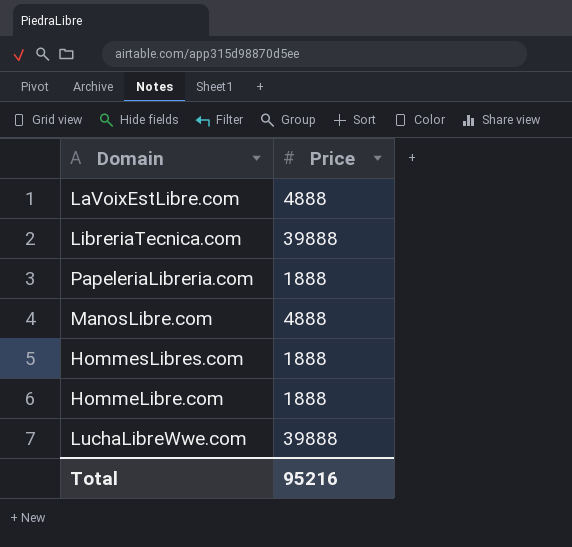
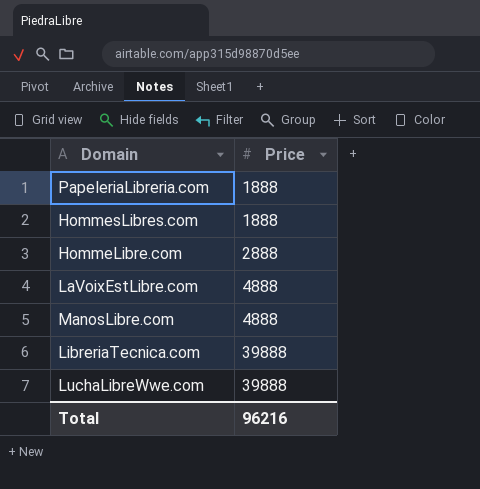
row order: none -> Price ascending
HommeLibre.com | Price: 1888 -> 2888
Total | Price: 95216 -> 96216

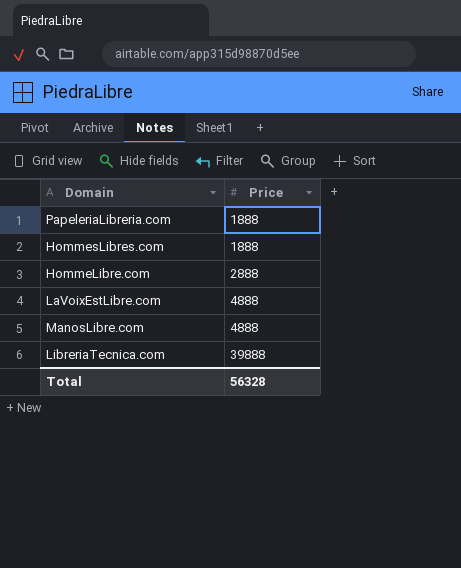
row LuchaLibreWwe.com: 39888 -> none
Total | Price: 96216 -> 56328

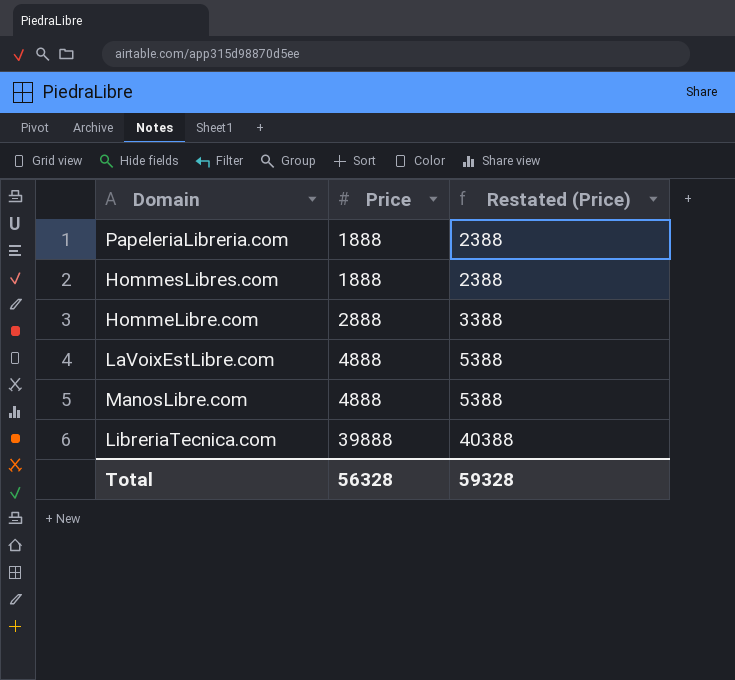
column Restated (Price) | formula: none -> [Price] + 500

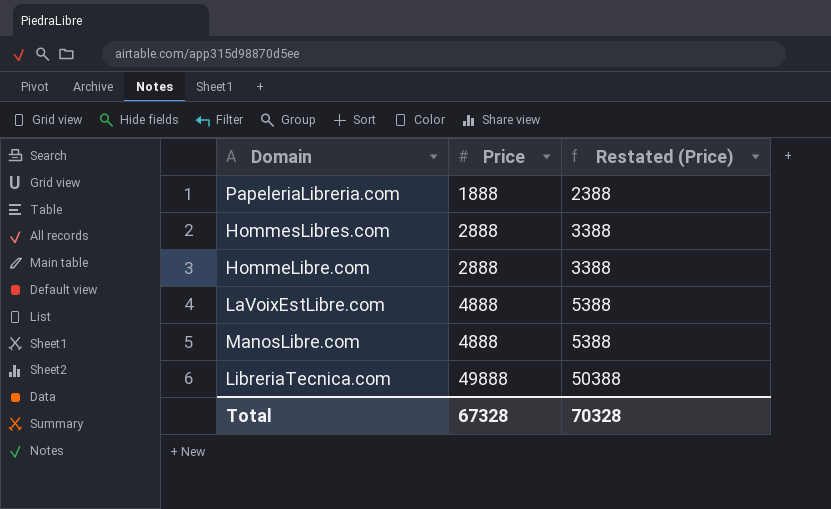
HommesLibres.com | Price: 1888 -> 2888
HommesLibres.com | Restated (Price): 2388 -> 3388
LibreriaTecnica.com | Price: 39888 -> 49888
LibreriaTecnica.com | Restated (Price): 40388 -> 50388
Total | Price: 56328 -> 67328
Total | Restated (Price): 59328 -> 70328

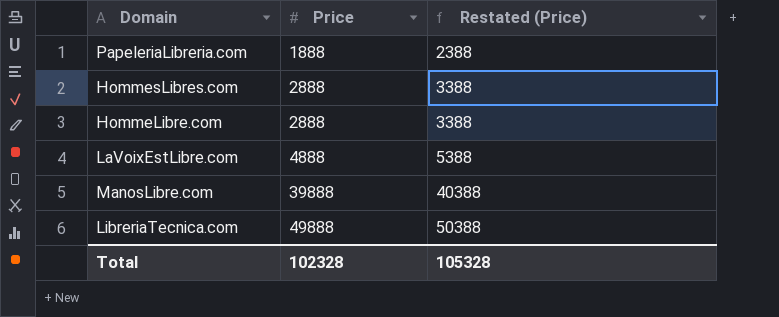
ManosLibre.com | Price: 4888 -> 39888
ManosLibre.com | Restated (Price): 5388 -> 40388
Total | Price: 67328 -> 102328
Total | Restated (Price): 70328 -> 105328

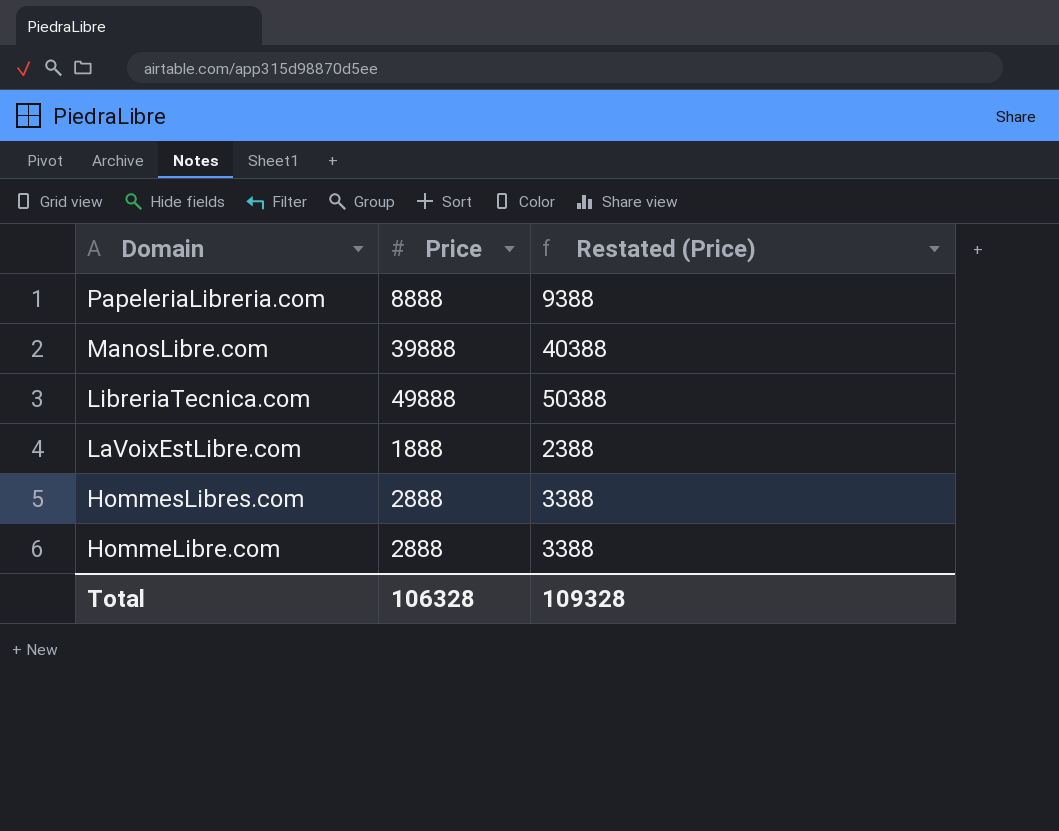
row order: Price ascending -> Domain descending
PapeleriaLibreria.com | Price: 1888 -> 8888
PapeleriaLibreria.com | Restated (Price): 2388 -> 9388
LaVoixEstLibre.com | Price: 4888 -> 1888
LaVoixEstLibre.com | Restated (Price): 5388 -> 2388
Total | Price: 102328 -> 106328
Total | Restated (Price): 105328 -> 109328

